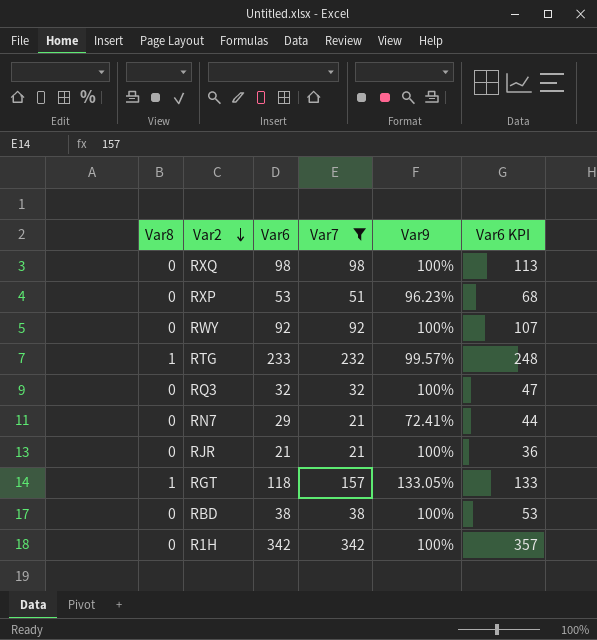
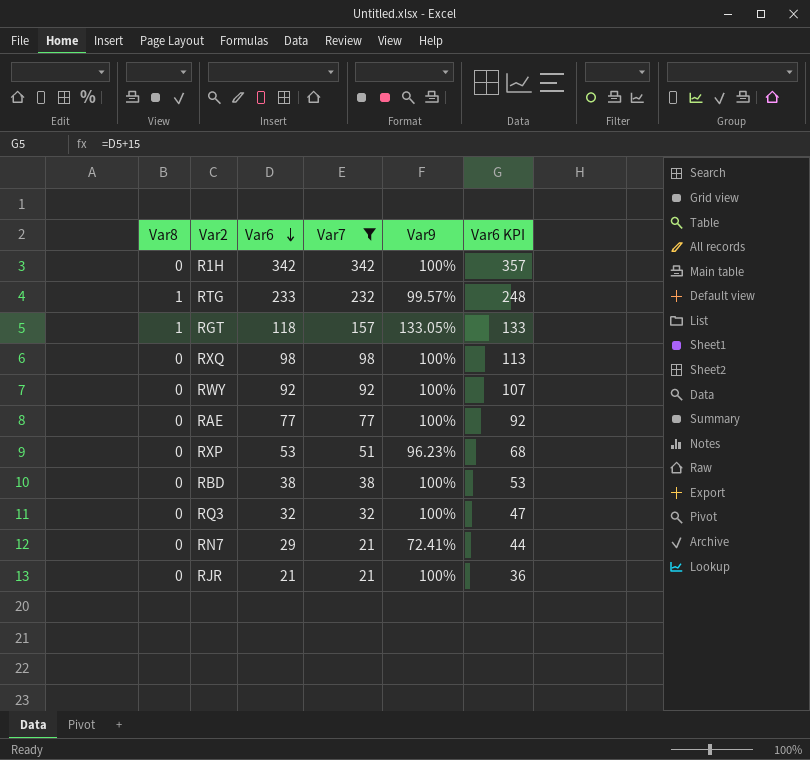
row order: Var2 descending -> Var6 descending
row RAE: none -> 0 | 77 | 77 | 100% | 92

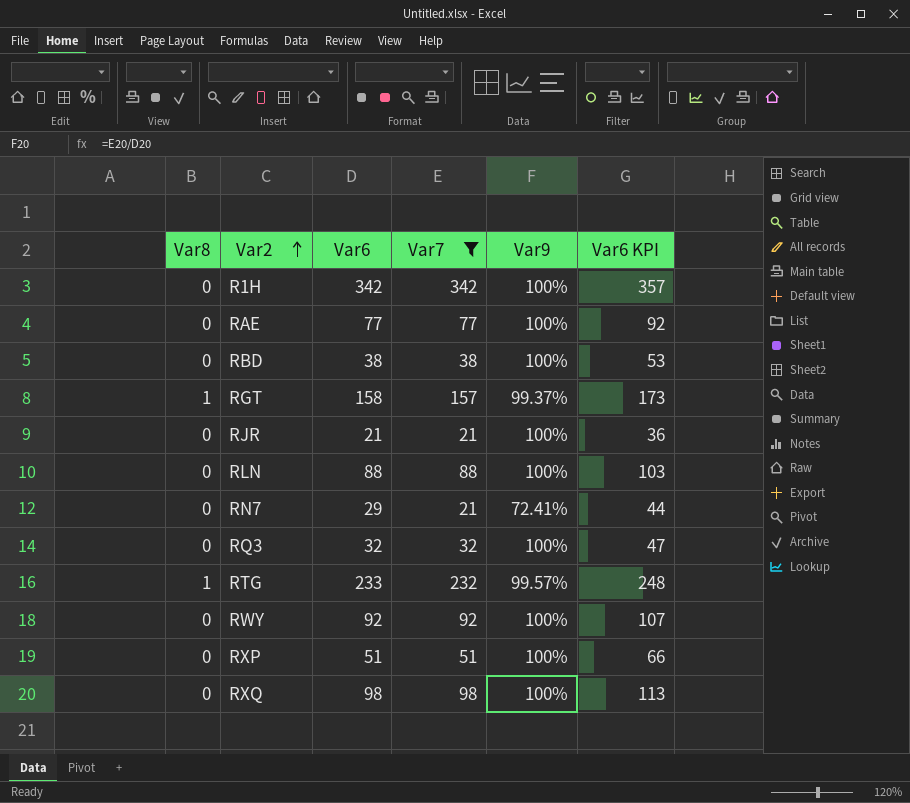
row order: Var6 descending -> Var2 ascending
RGT | Var6: 118 -> 158
RGT | Var9: 133.05% -> 99.37%
RGT | Var6 KPI: 133 -> 173
row RLN: none -> 0 | 88 | 88 | 100% | 103
RXP | Var6: 53 -> 51
RXP | Var9: 96.23% -> 100%
RXP | Var6 KPI: 68 -> 66

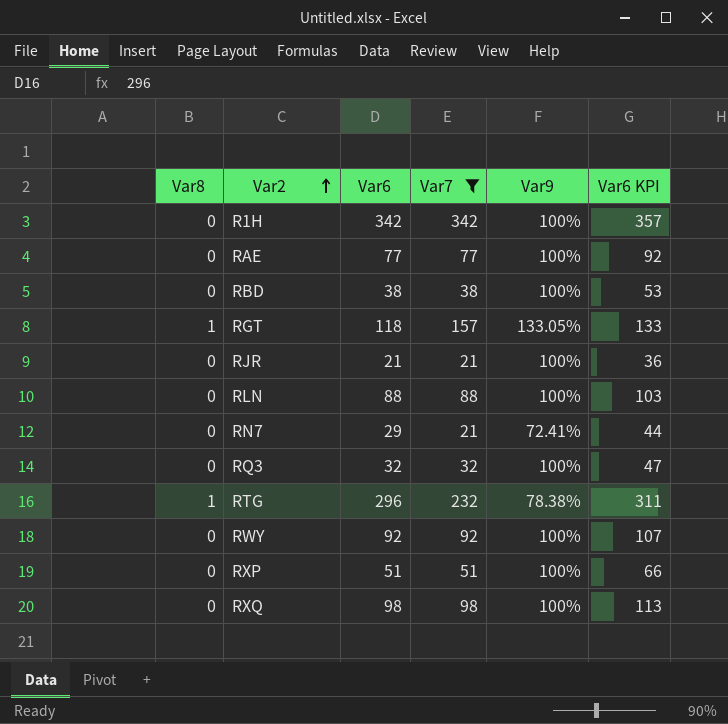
RGT | Var6: 158 -> 118
RGT | Var9: 99.37% -> 133.05%
RGT | Var6 KPI: 173 -> 133
RTG | Var6: 233 -> 296
RTG | Var9: 99.57% -> 78.38%
RTG | Var6 KPI: 248 -> 311

